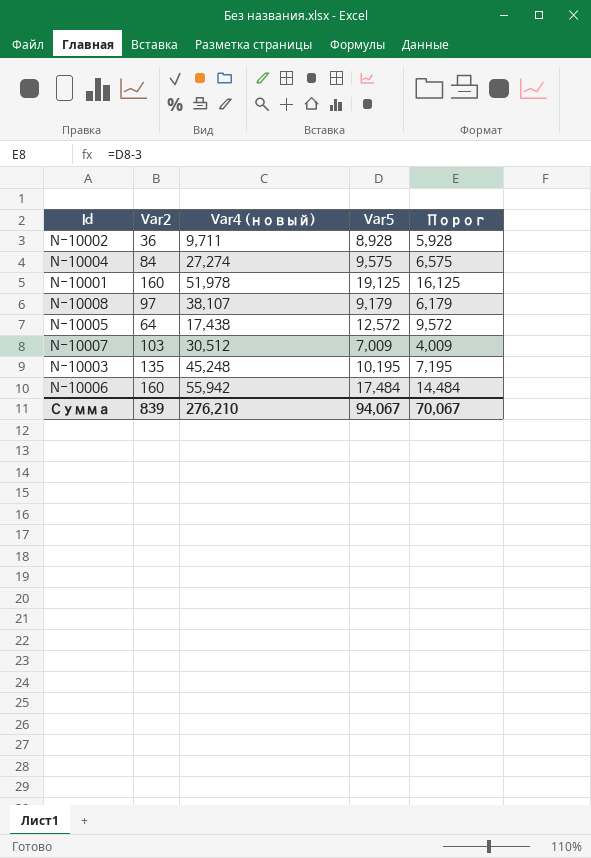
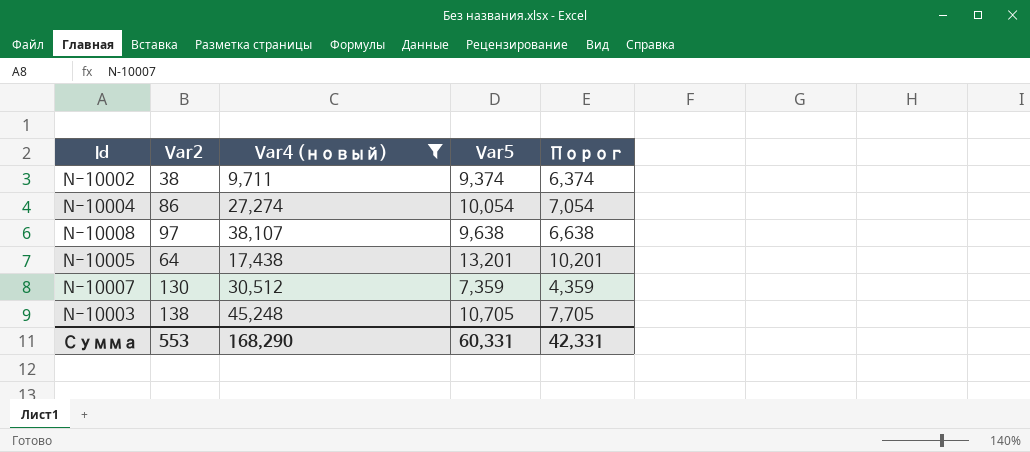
filter: none -> Var4 (новый) <= 45,248
N-10002 | Var2: 36 -> 38
N-10002 | Var5: 8,928 -> 9,374
N-10002 | Порог: 5,928 -> 6,374
N-10004 | Var2: 84 -> 86
N-10004 | Var5: 9,575 -> 10,054
N-10004 | Порог: 6,575 -> 7,054
N-10008 | Var5: 9,179 -> 9,638
N-10008 | Порог: 6,179 -> 6,638
N-10005 | Var5: 12,572 -> 13,201
N-10005 | Порог: 9,572 -> 10,201
N-10007 | Var2: 103 -> 130
N-10007 | Var5: 7,009 -> 7,359
N-10007 | Порог: 4,009 -> 4,359
N-10003 | Var2: 135 -> 138
N-10003 | Var5: 10,195 -> 10,705
N-10003 | Порог: 7,195 -> 7,705
Сумма | Var2: 839 -> 553
Сумма | Var4 (новый): 276,210 -> 168,290
Сумма | Var5: 94,067 -> 60,331
Сумма | Порог: 70,067 -> 42,331

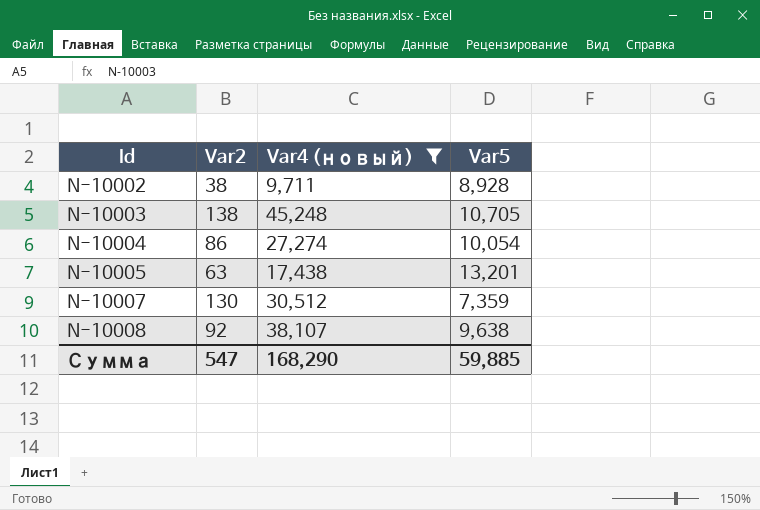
row order: none -> Id ascending
column Порог | formula: [Var5] - 3 -> none
N-10002 | Var5: 9,374 -> 8,928
N-10005 | Var2: 64 -> 63
N-10008 | Var2: 97 -> 92
Сумма | Var2: 553 -> 547
Сумма | Var5: 60,331 -> 59,885

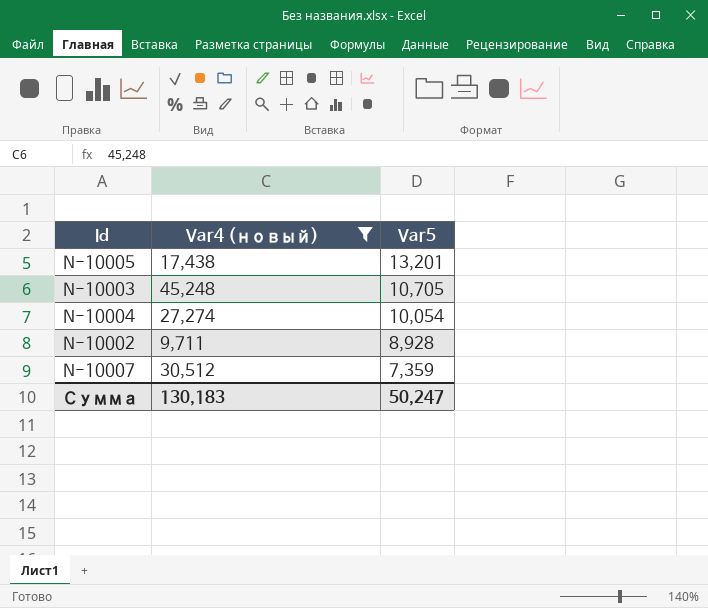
row order: Id ascending -> Var5 descending
column Var2 | position: 2 -> none
row N-10008: 92 | 38,107 | 9,638 -> none
Сумма | Var4 (новый): 168,290 -> 130,183
Сумма | Var5: 59,885 -> 50,247

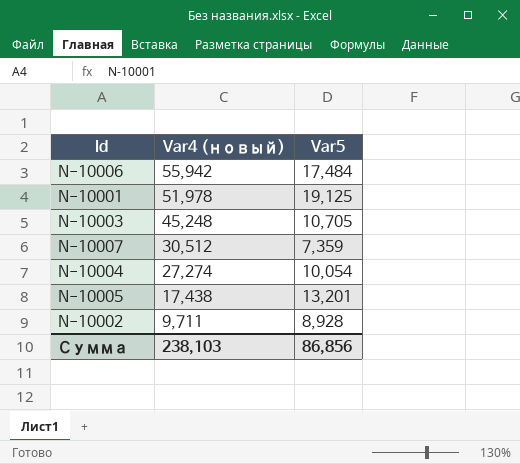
filter: Var4 (новый) <= 45,248 -> none
row order: Var5 descending -> Var4 (новый) descending
Сумма | Var4 (новый): 130,183 -> 238,103
Сумма | Var5: 50,247 -> 86,856

